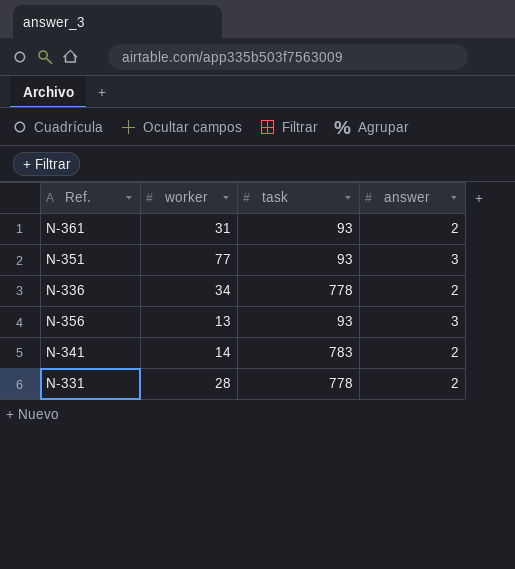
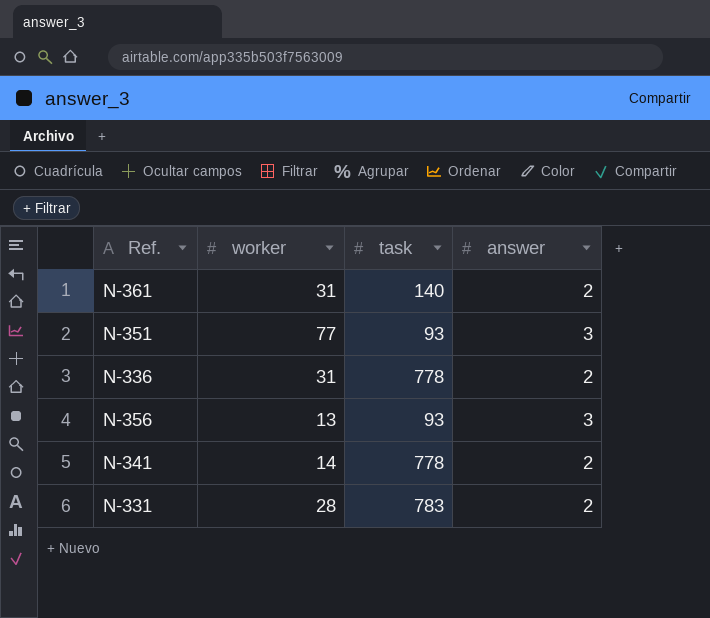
N-361 | task: 93 -> 140
N-336 | worker: 34 -> 31
N-341 | task: 783 -> 778
N-331 | task: 778 -> 783

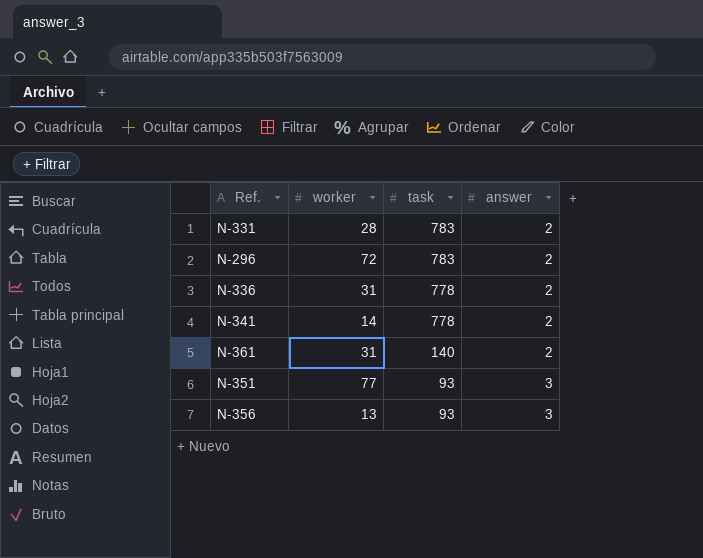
row order: none -> task descending
row N-296: none -> 72 | 783 | 2

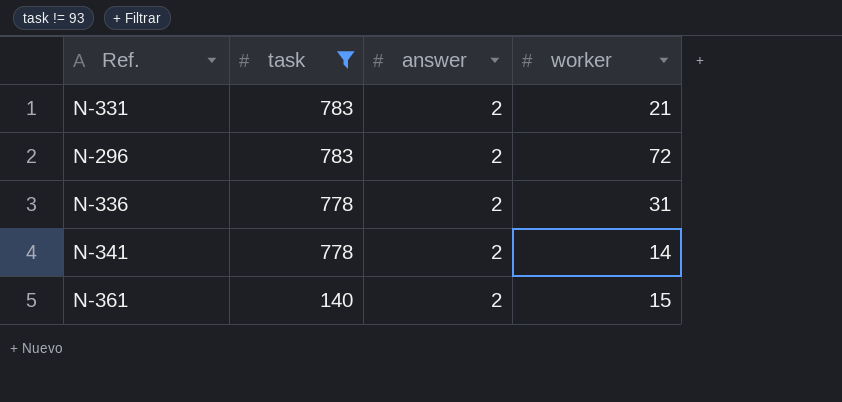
filter: none -> task != 93
column worker | position: 2 -> 4
N-331 | worker: 28 -> 21
N-361 | worker: 31 -> 15

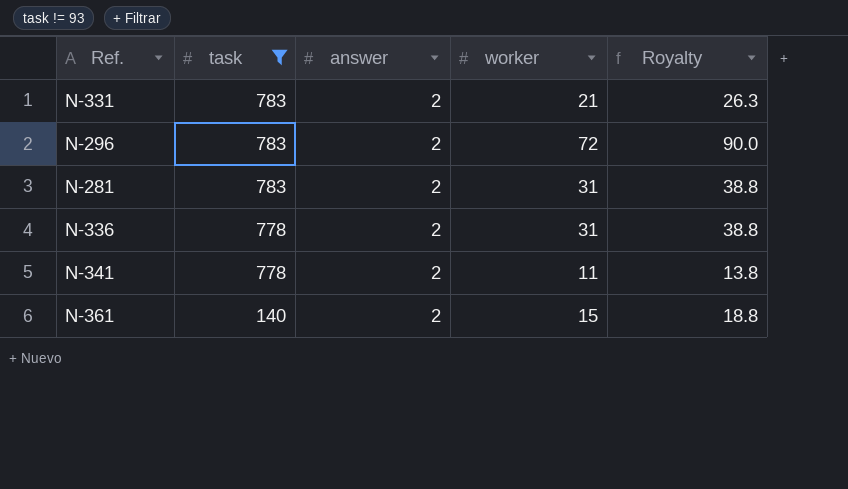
column Royalty | formula: none -> [worker] * 1.25
row N-281: none -> 783 | 2 | 31 | 38.8
N-341 | worker: 14 -> 11

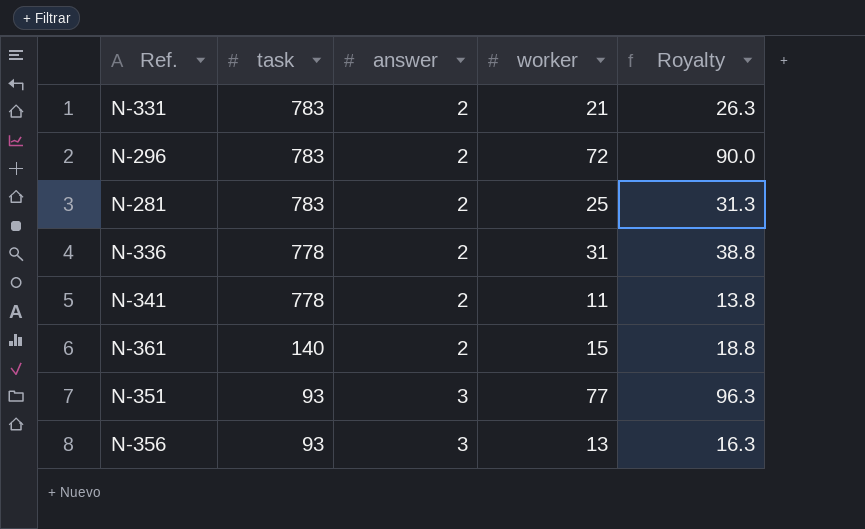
filter: task != 93 -> none
N-281 | worker: 31 -> 25
N-281 | Royalty: 38.8 -> 31.3

